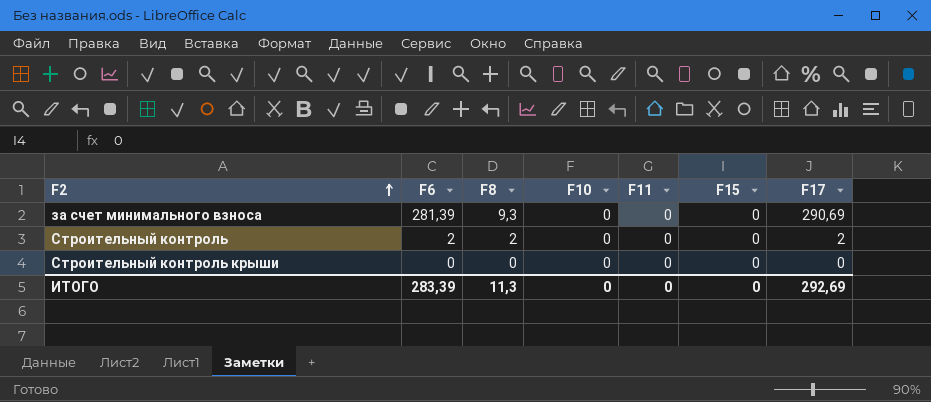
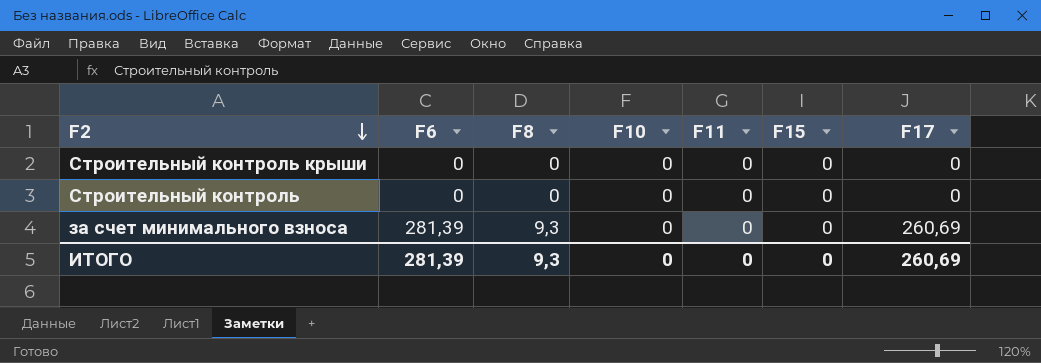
row order: F2 ascending -> F2 descending
Строительный контроль | F6: 2 -> 0
Строительный контроль | F8: 2 -> 0
Строительный контроль | F17: 2 -> 0
за счет минимального взноса | F17: 290,69 -> 260,69
ИТОГО | F6: 283,39 -> 281,39
ИТОГО | F8: 11,3 -> 9,3
ИТОГО | F17: 292,69 -> 260,69

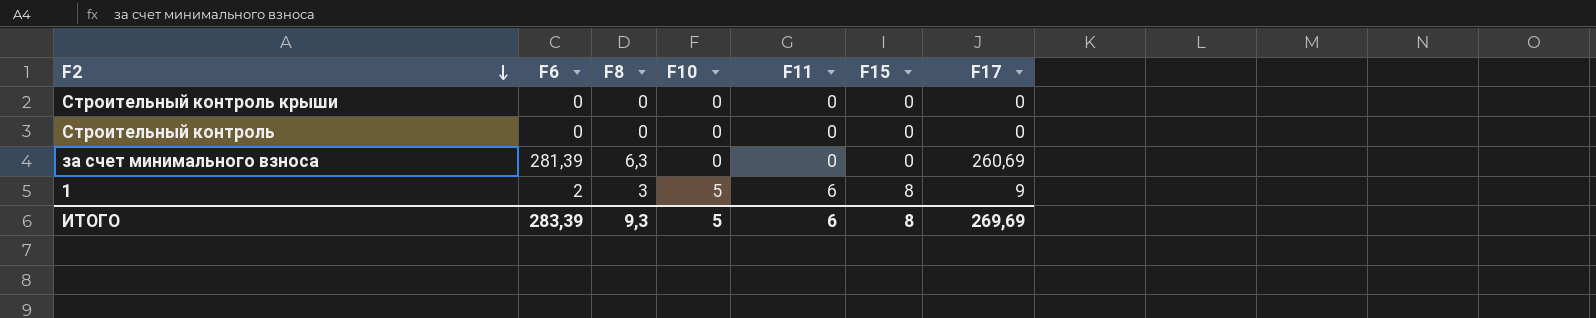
за счет минимального взноса | F8: 9,3 -> 6,3
row 1: none -> 2 | 3 | 5 | 6 | 8 | 9
ИТОГО | F6: 281,39 -> 283,39
ИТОГО | F10: 0 -> 5
ИТОГО | F11: 0 -> 6
ИТОГО | F15: 0 -> 8
ИТОГО | F17: 260,69 -> 269,69

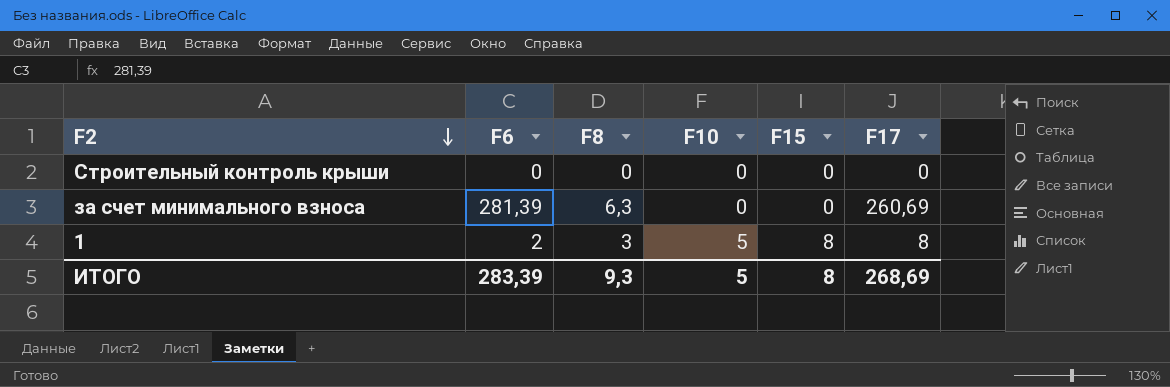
column F11 | position: 5 -> none
row Строительный контроль: 0 | 0 | 0 | 0 | 0 | 0 -> none
1 | F17: 9 -> 8
ИТОГО | F17: 269,69 -> 268,69

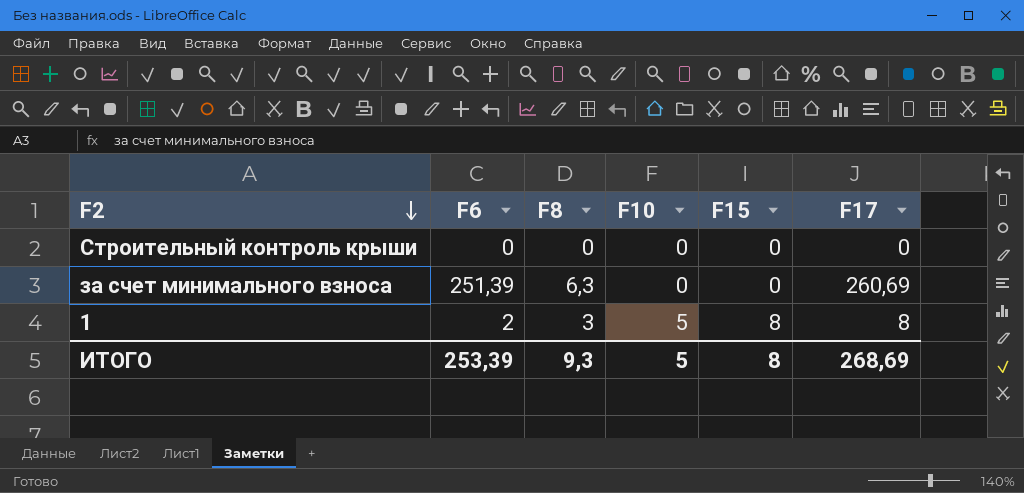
за счет минимального взноса | F6: 281,39 -> 251,39
ИТОГО | F6: 283,39 -> 253,39

